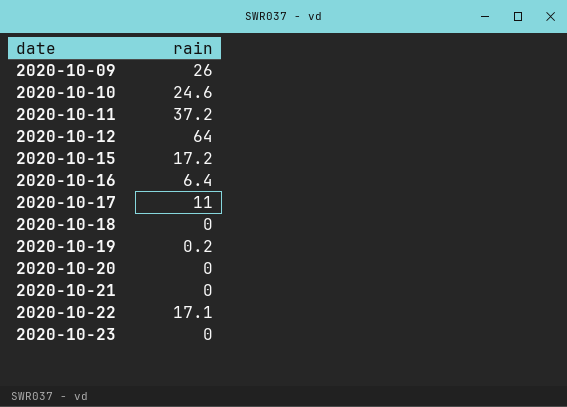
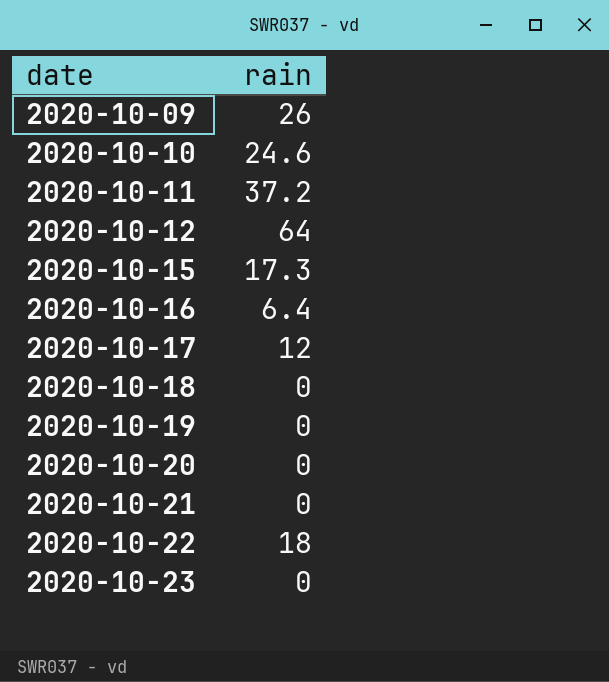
2020-10-15 | rain: 17.2 -> 17.3
2020-10-17 | rain: 11 -> 12
2020-10-19 | rain: 0.2 -> 0
2020-10-22 | rain: 17.1 -> 18

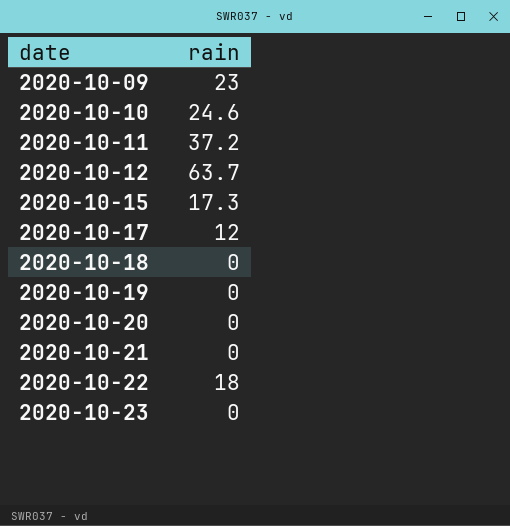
row 2020-10-16: 6.4 -> none
2020-10-09 | rain: 26 -> 23
2020-10-12 | rain: 64 -> 63.7

